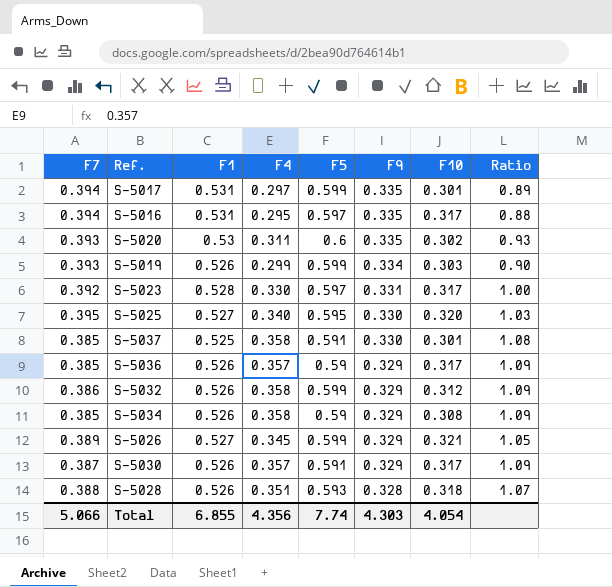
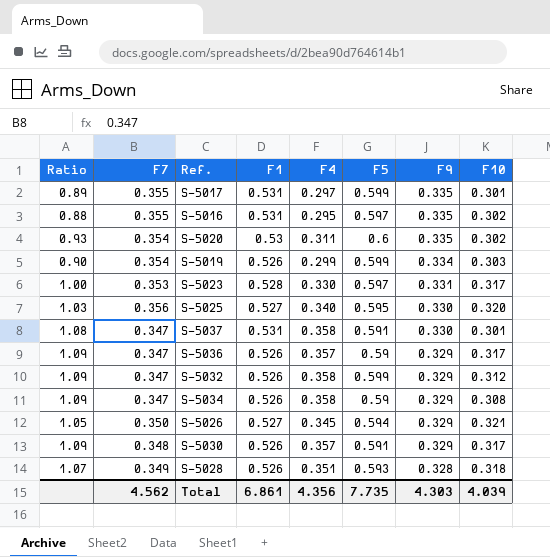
column Ratio | position: 8 -> 1
S-5017 | F7: 0.394 -> 0.355
S-5016 | F7: 0.394 -> 0.355
S-5016 | F10: 0.317 -> 0.302
S-5020 | F7: 0.393 -> 0.354
S-5019 | F7: 0.393 -> 0.354
S-5023 | F7: 0.392 -> 0.353
S-5025 | F7: 0.395 -> 0.356
S-5037 | F7: 0.385 -> 0.347
S-5037 | F1: 0.525 -> 0.531
S-5036 | F7: 0.385 -> 0.347
S-5032 | F7: 0.386 -> 0.347
S-5034 | F7: 0.385 -> 0.347
S-5026 | F7: 0.389 -> 0.350
S-5026 | F5: 0.599 -> 0.594
S-5030 | F7: 0.387 -> 0.348
S-5028 | F7: 0.388 -> 0.349
Total | F7: 5.066 -> 4.562
Total | F1: 6.855 -> 6.861
Total | F5: 7.74 -> 7.735
Total | F10: 4.054 -> 4.039

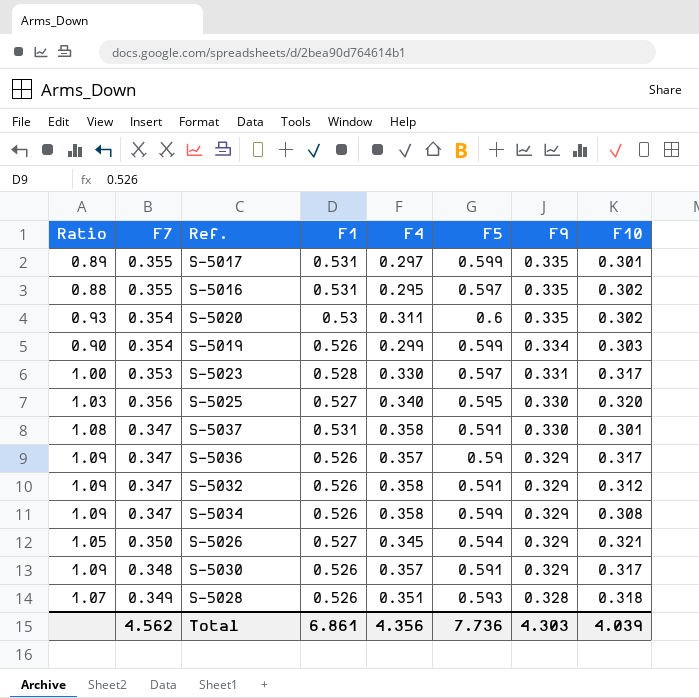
S-5032 | F5: 0.599 -> 0.591
S-5034 | F5: 0.59 -> 0.599
Total | F5: 7.735 -> 7.736

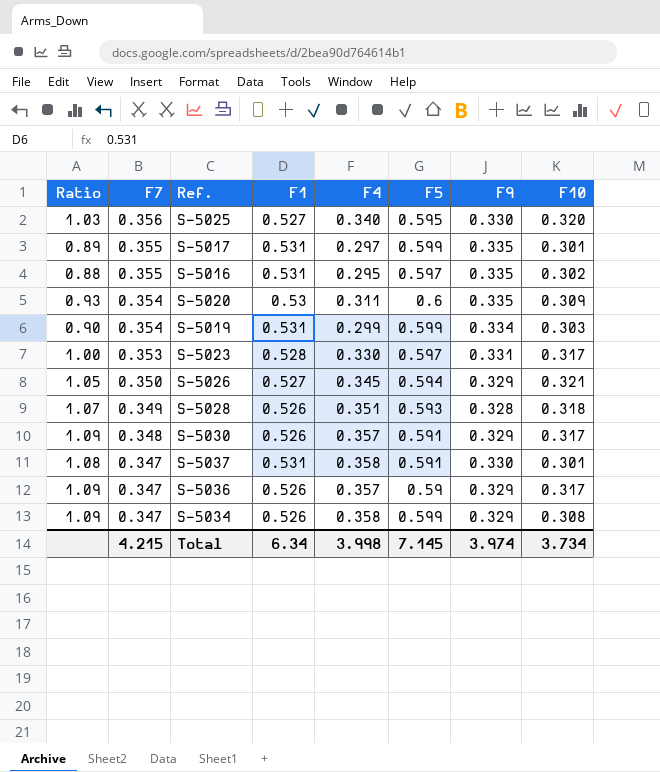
row order: F9 descending -> F7 descending
row S-5032: 1.09 | 0.347 | 0.526 | 0.358 | 0.591 | 0.329 | 0.312 -> none
S-5020 | F10: 0.302 -> 0.309
S-5019 | F1: 0.526 -> 0.531
Total | F7: 4.562 -> 4.215
Total | F1: 6.861 -> 6.34
Total | F4: 4.356 -> 3.998
Total | F5: 7.736 -> 7.145
Total | F9: 4.303 -> 3.974
Total | F10: 4.039 -> 3.734

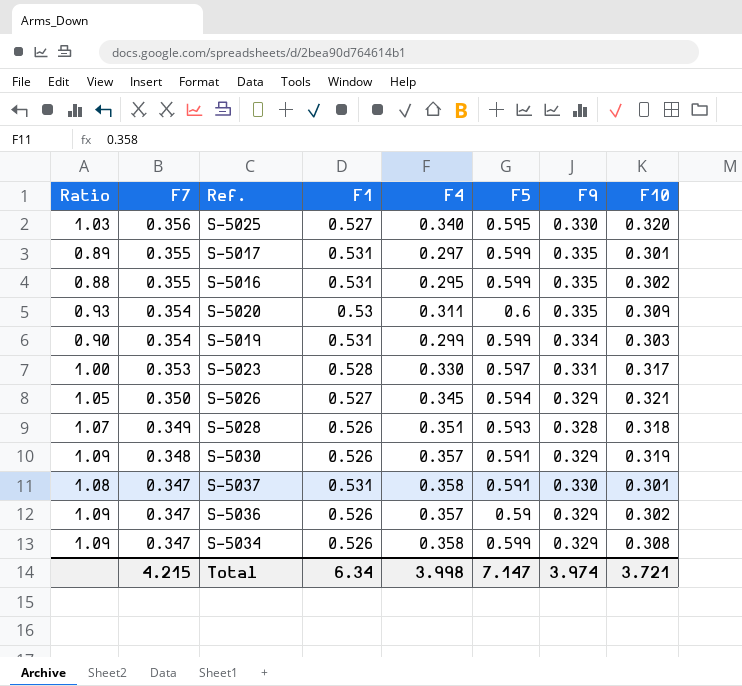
S-5016 | F5: 0.597 -> 0.599
S-5030 | F10: 0.317 -> 0.319
S-5036 | F10: 0.317 -> 0.302
Total | F5: 7.145 -> 7.147
Total | F10: 3.734 -> 3.721

